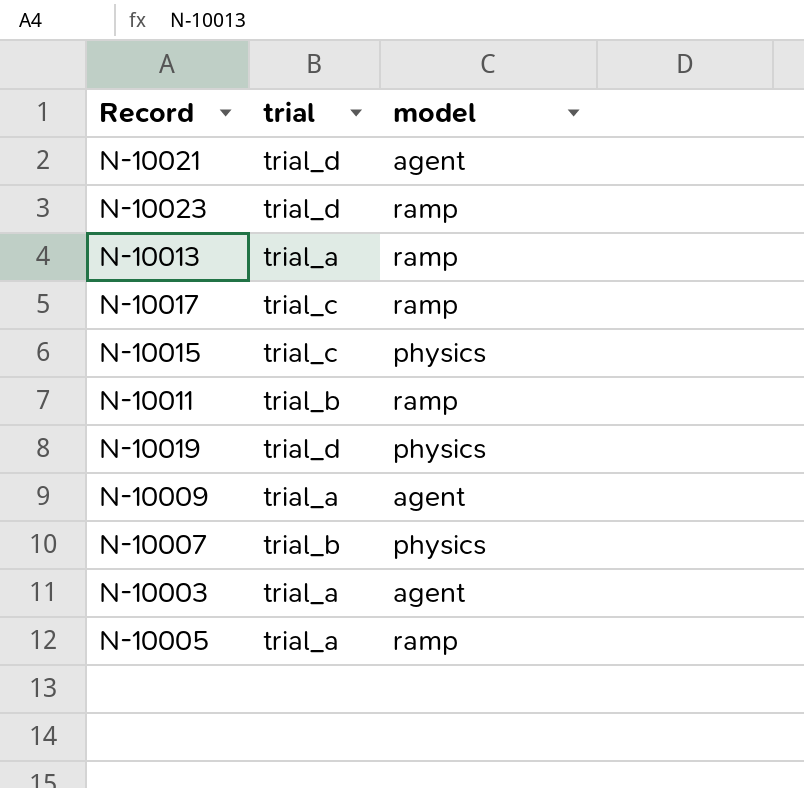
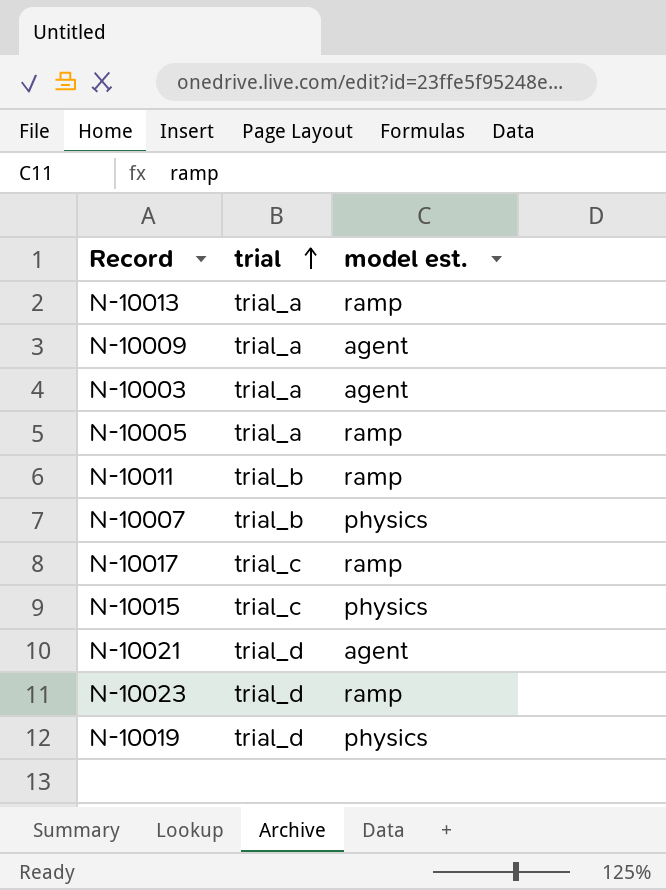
row order: none -> trial ascending
column name: model -> model est.

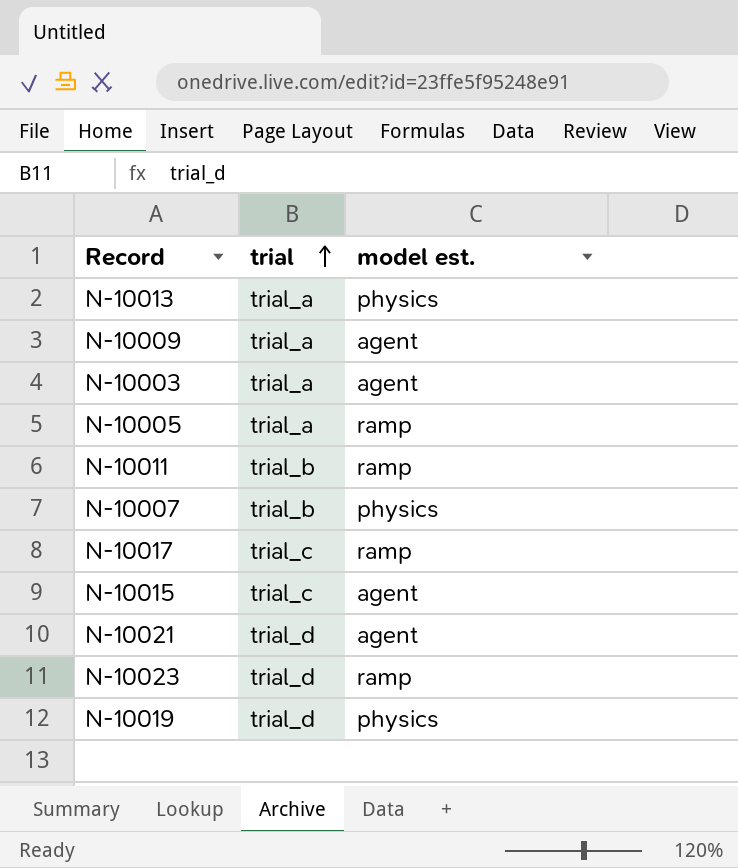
N-10013 | model est.: ramp -> physics
N-10015 | model est.: physics -> agent

